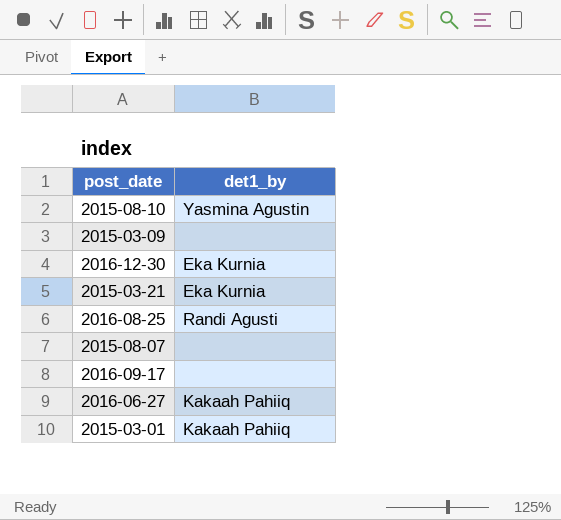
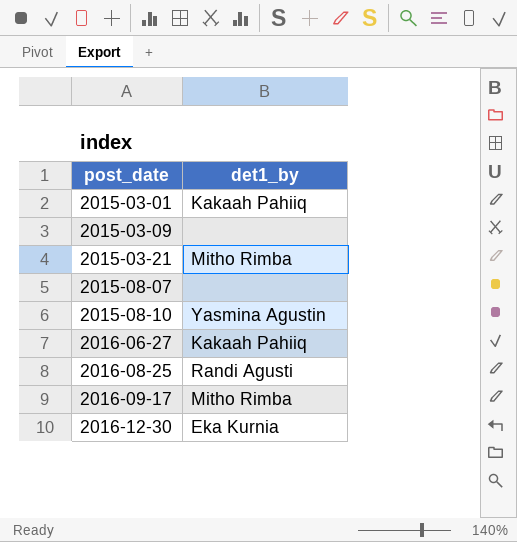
row order: none -> post_date ascending
2015-03-21 | det1_by: Eka Kurnia -> Mitho Rimba
2016-09-17 | det1_by: none -> Mitho Rimba

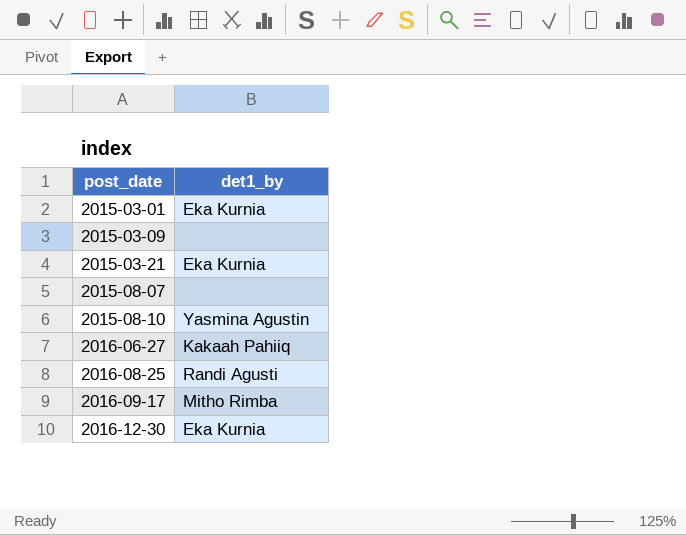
2015-03-01 | det1_by: Kakaah Pahiiq -> Eka Kurnia
2015-03-21 | det1_by: Mitho Rimba -> Eka Kurnia

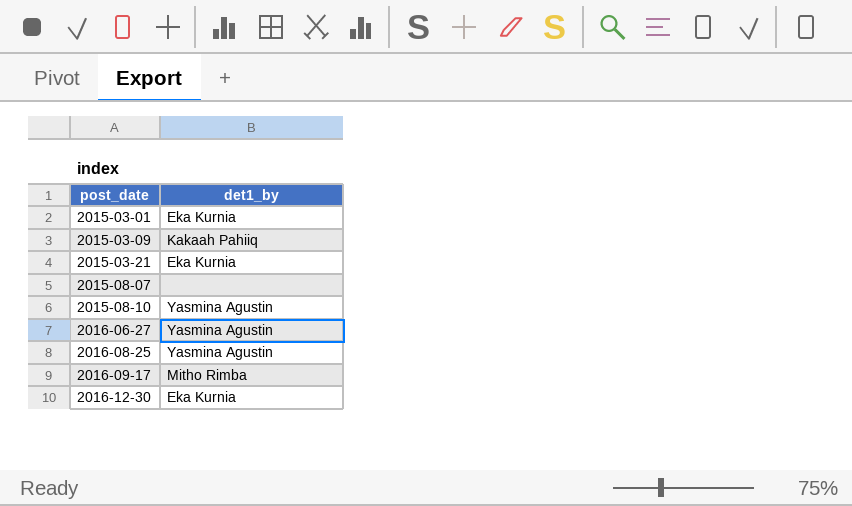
2015-03-09 | det1_by: none -> Kakaah Pahiiq
2016-06-27 | det1_by: Kakaah Pahiiq -> Yasmina Agustin
2016-08-25 | det1_by: Randi Agusti -> Yasmina Agustin

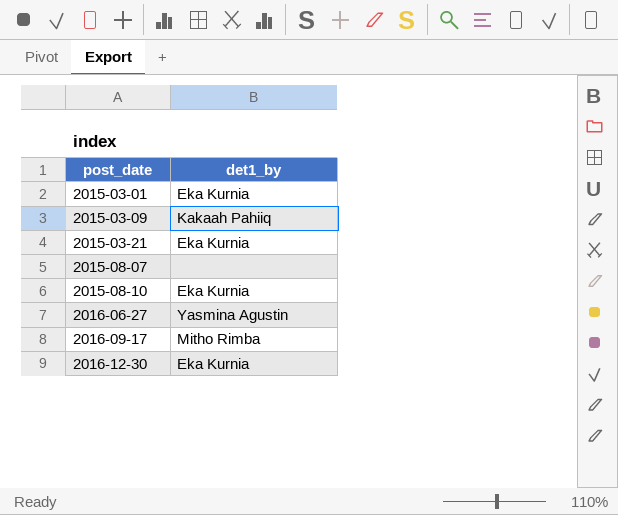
row 2016-08-25: Yasmina Agustin -> none
2015-08-10 | det1_by: Yasmina Agustin -> Eka Kurnia

